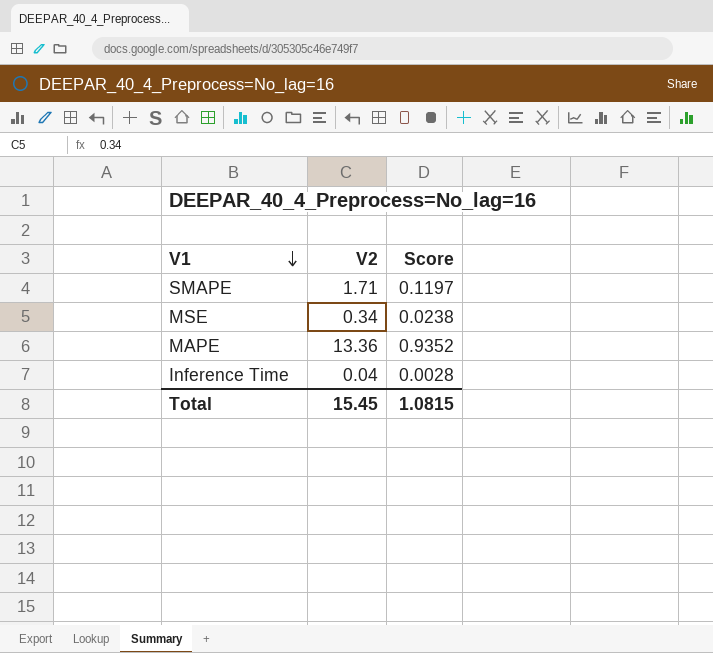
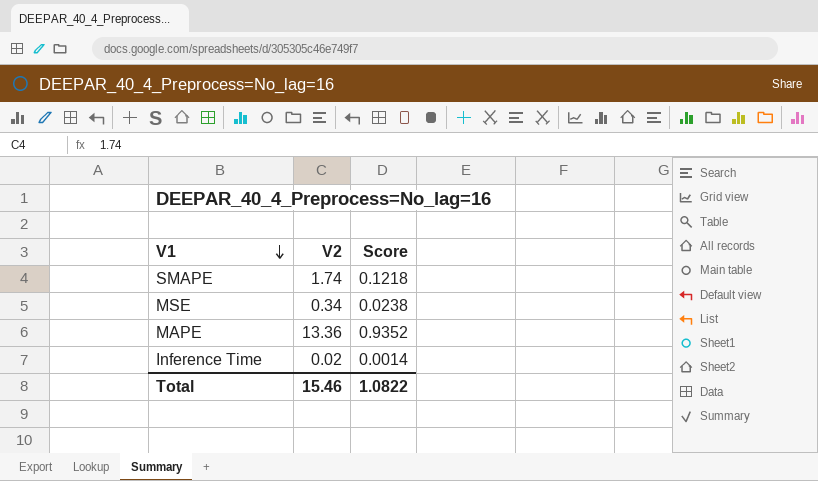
SMAPE | V2: 1.71 -> 1.74
SMAPE | Score: 0.1197 -> 0.1218
Inference Time | V2: 0.04 -> 0.02
Inference Time | Score: 0.0028 -> 0.0014
Total | V2: 15.45 -> 15.46
Total | Score: 1.0815 -> 1.0822

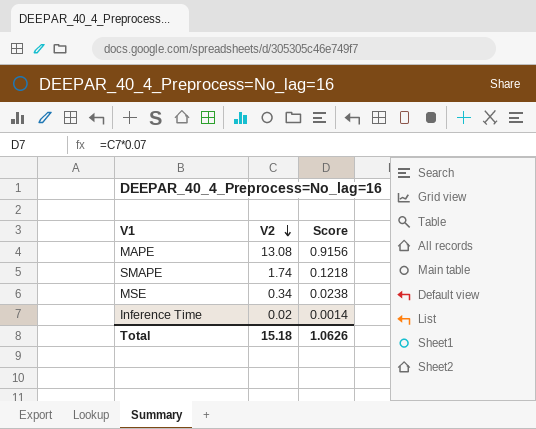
row order: V1 descending -> V2 descending
MAPE | V2: 13.36 -> 13.08
MAPE | Score: 0.9352 -> 0.9156
Total | V2: 15.46 -> 15.18
Total | Score: 1.0822 -> 1.0626

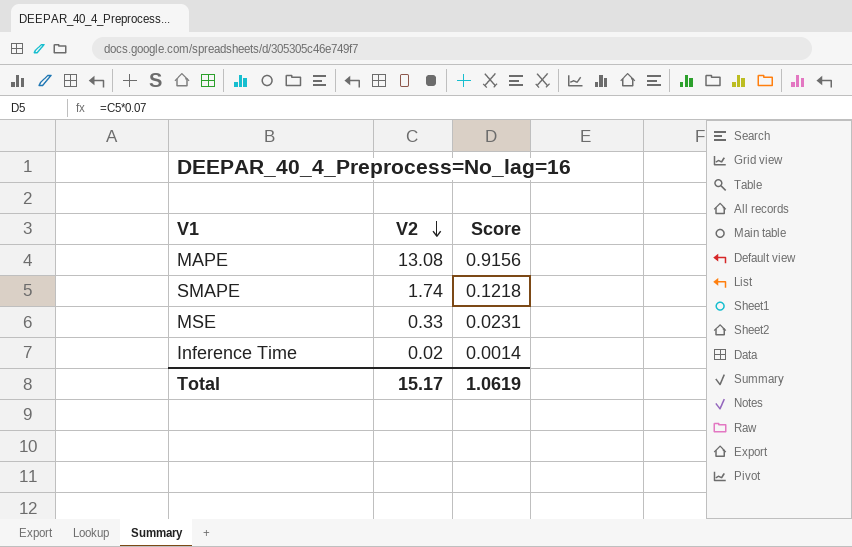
MSE | V2: 0.34 -> 0.33
MSE | Score: 0.0238 -> 0.0231
Total | V2: 15.18 -> 15.17
Total | Score: 1.0626 -> 1.0619

